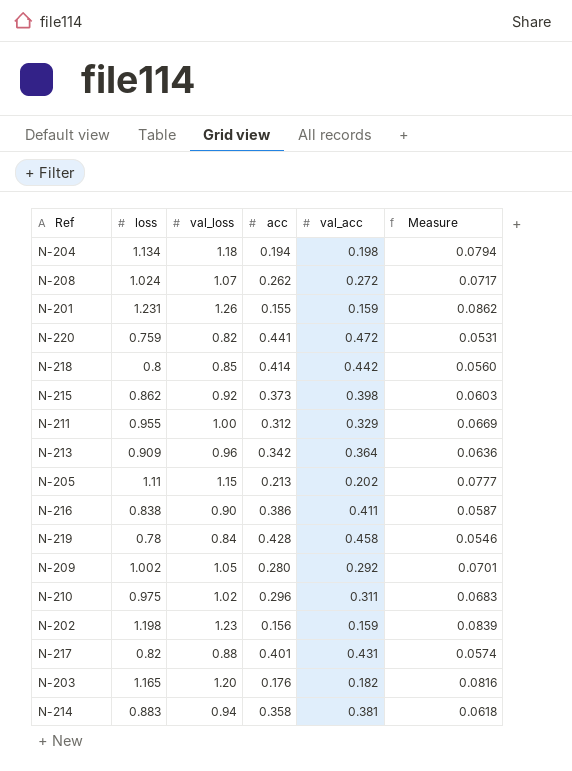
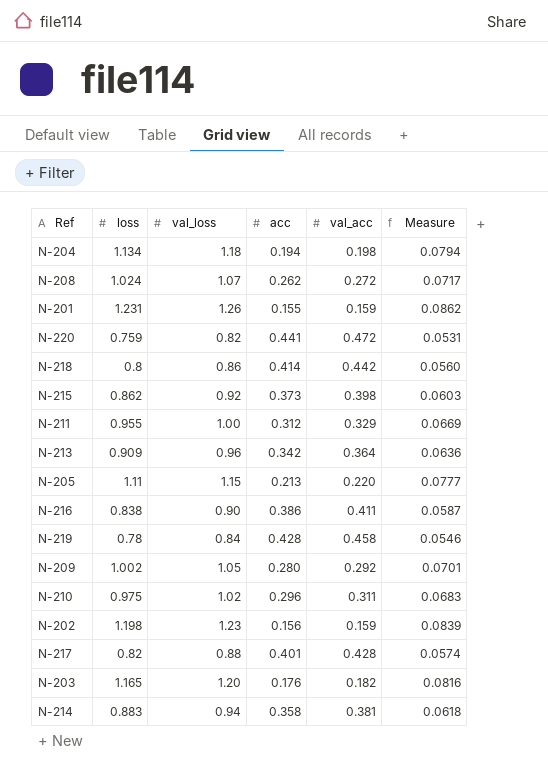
N-218 | val_loss: 0.85 -> 0.86
N-205 | val_acc: 0.202 -> 0.220
N-217 | val_acc: 0.431 -> 0.428

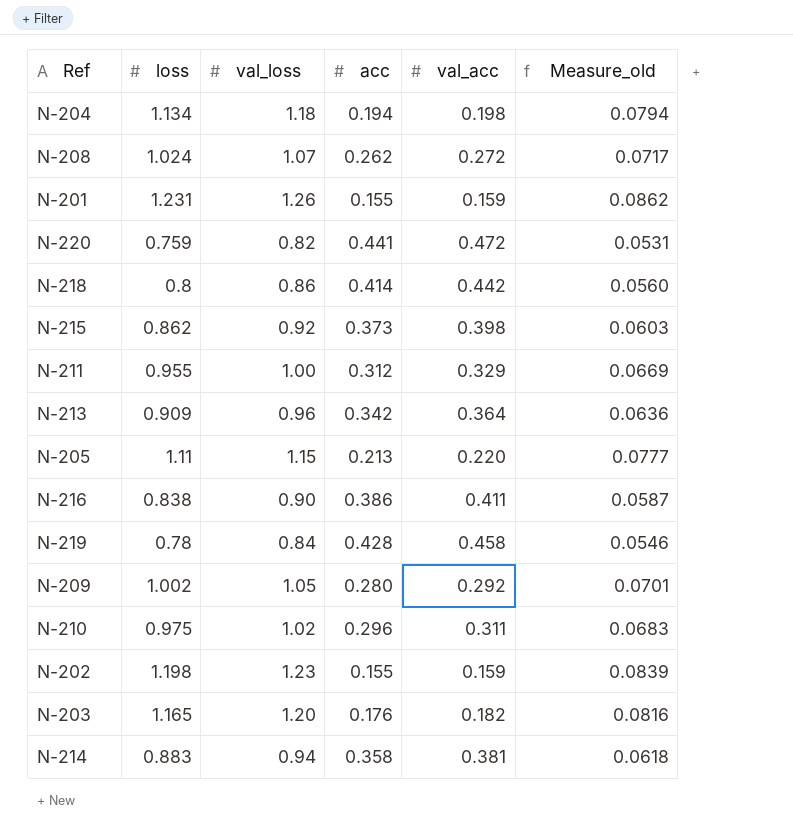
column name: Measure -> Measure_old
row N-217: 0.82 | 0.88 | 0.401 | 0.428 | 0.0574 -> none
N-202 | acc: 0.156 -> 0.155

